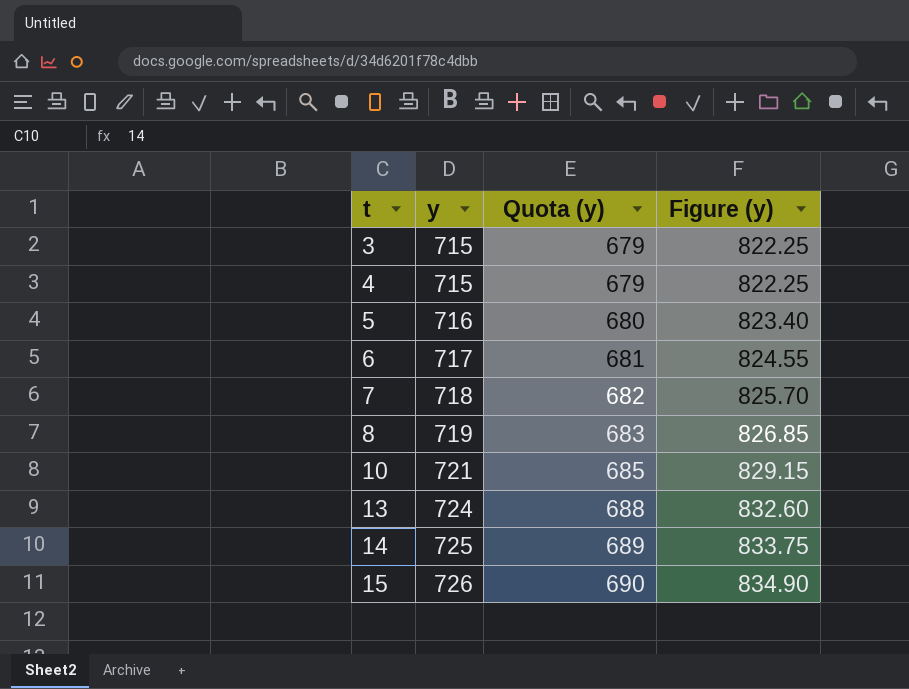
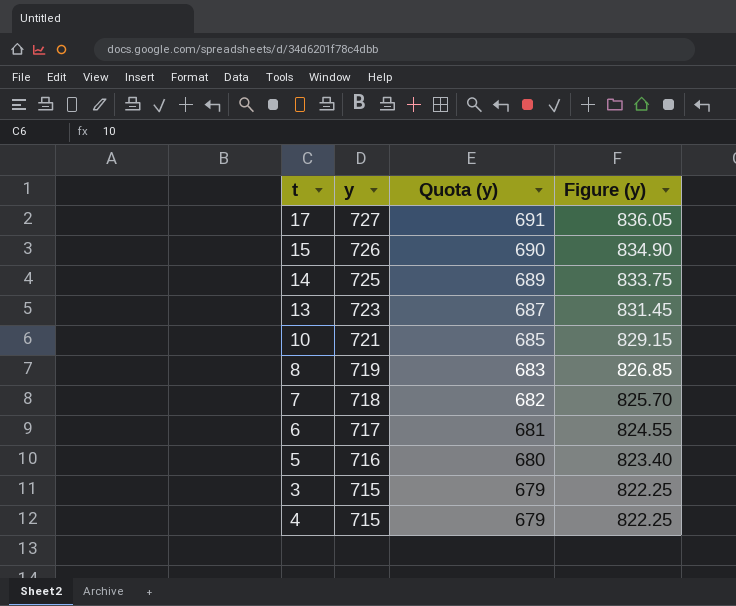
row order: t ascending -> y descending
row 17: none -> 727 | 691 | 836.05
13 | y: 724 -> 723
13 | Quota (y): 688 -> 687
13 | Figure (y): 832.60 -> 831.45

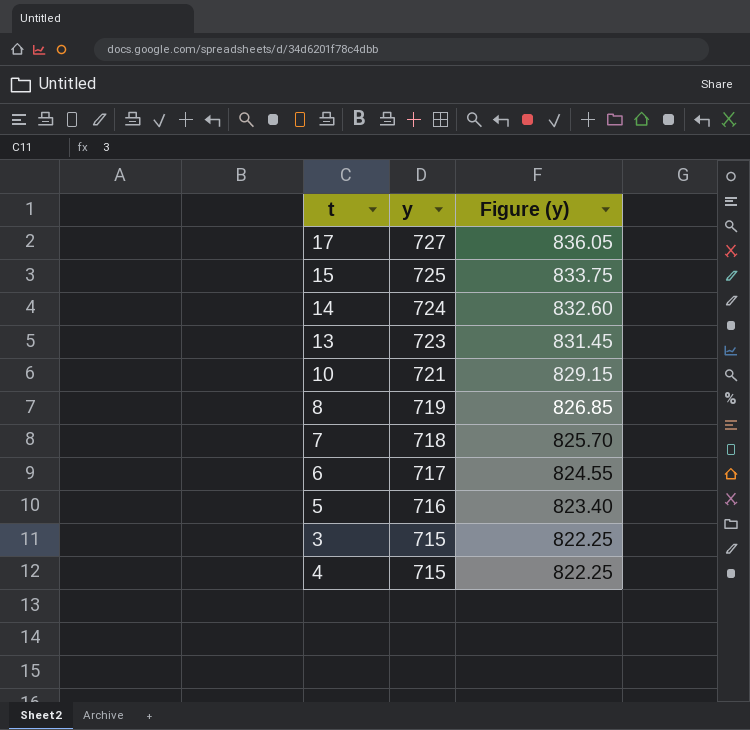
column Quota (y) | formula: [y] * 0.95 -> none
15 | y: 726 -> 725
15 | Figure (y): 834.90 -> 833.75
14 | y: 725 -> 724
14 | Figure (y): 833.75 -> 832.60

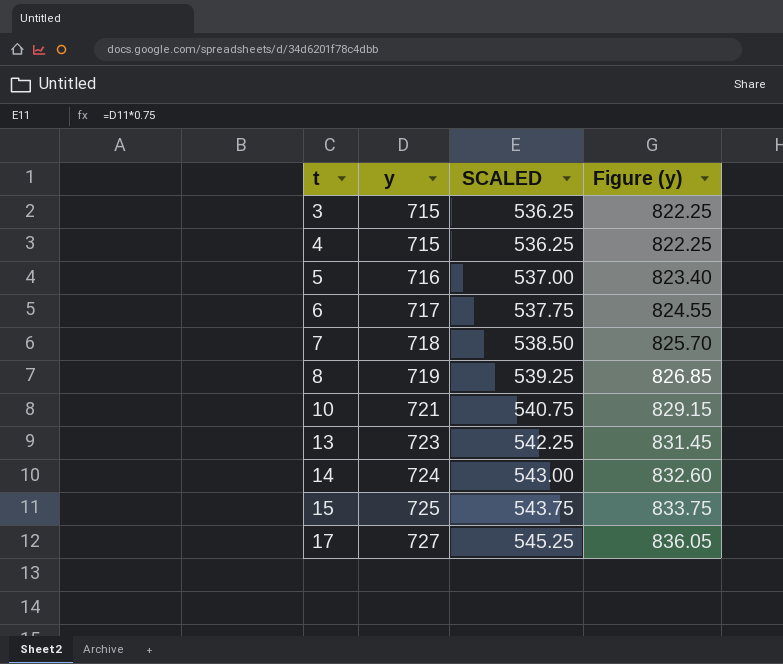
row order: y descending -> t ascending
column SCALED | formula: none -> [y] * 0.75

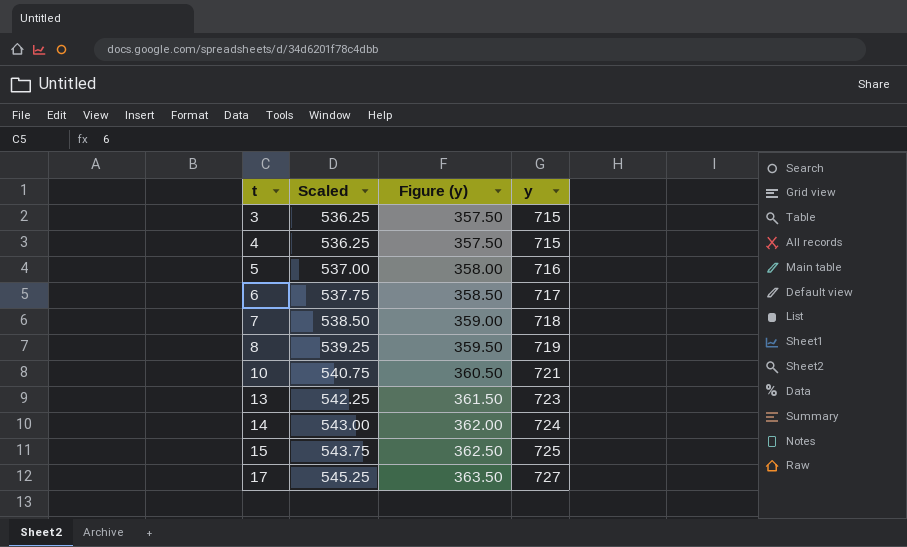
column name: SCALED -> Scaled
column Figure (y) | formula: [y] * 1.15 -> [y] * 0.5
column y | position: 2 -> 4

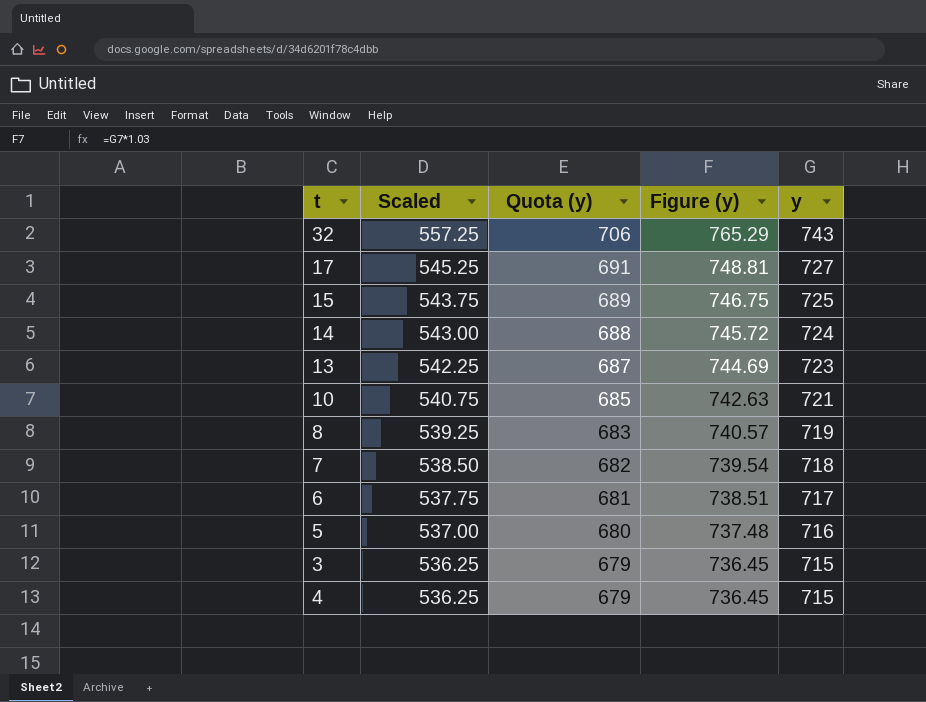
row order: t ascending -> Scaled descending
column Quota (y) | formula: none -> [y] * 0.95
column Figure (y) | formula: [y] * 0.5 -> [y] * 1.03
row 32: none -> 557.25 | 706 | 765.29 | 743

